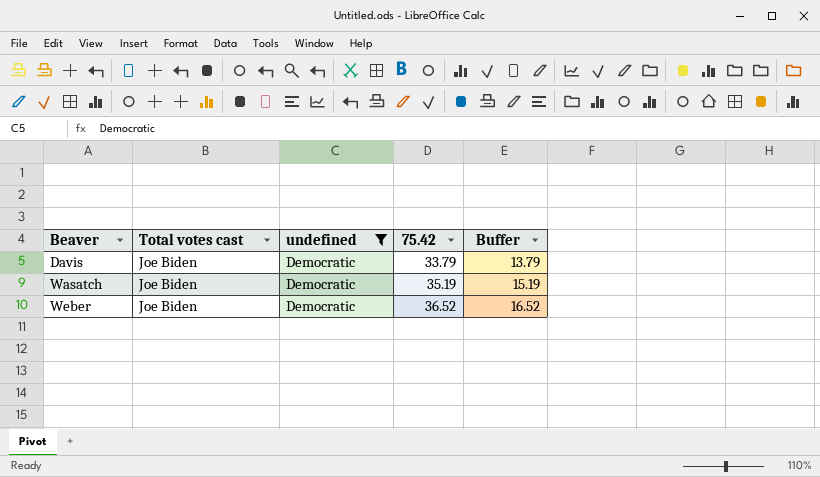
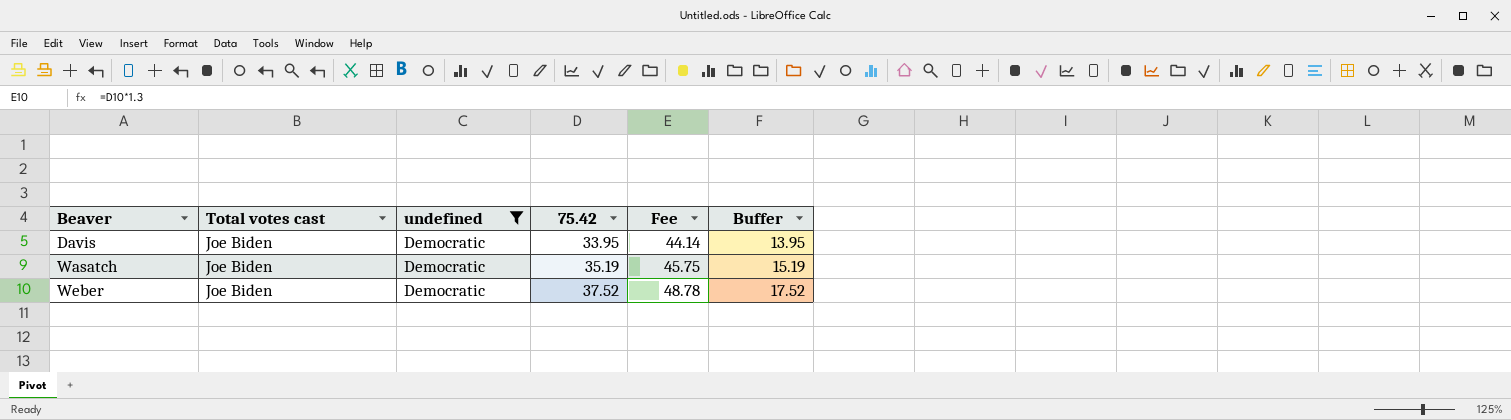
column Fee | formula: none -> [75.42] * 1.3
Davis | 75.42: 33.79 -> 33.95
Davis | Buffer: 13.79 -> 13.95
Weber | 75.42: 36.52 -> 37.52
Weber | Buffer: 16.52 -> 17.52

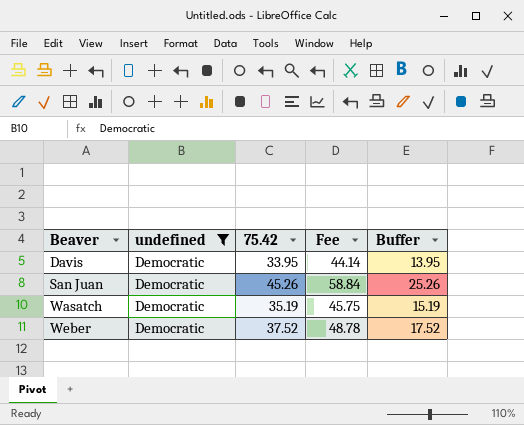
column Total votes cast | position: 2 -> none
row San Juan: none -> Democratic | 45.26 | 58.84 | 25.26

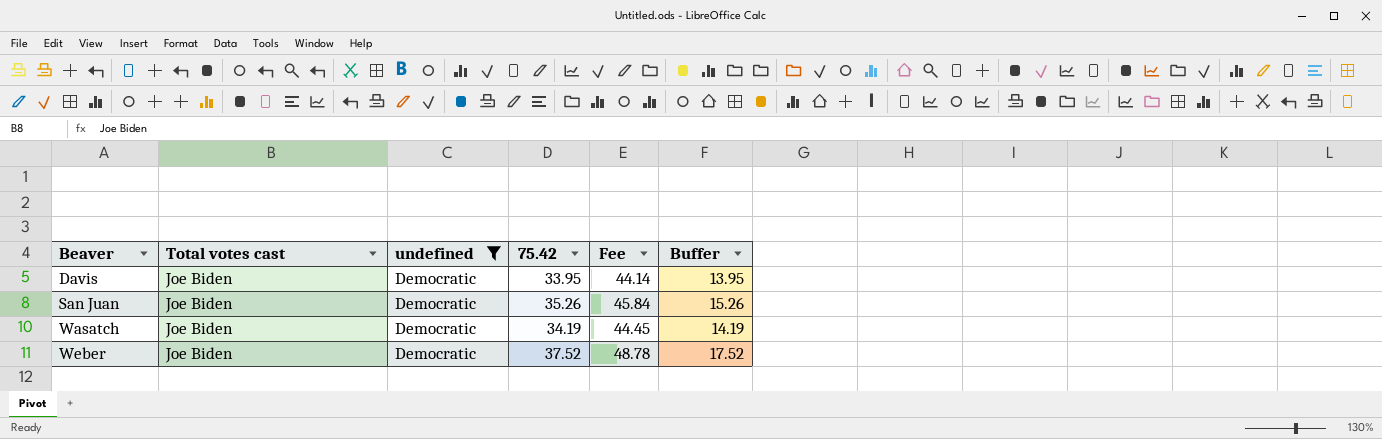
column Total votes cast | position: none -> 2
San Juan | 75.42: 45.26 -> 35.26
San Juan | Fee: 58.84 -> 45.84
San Juan | Buffer: 25.26 -> 15.26
Wasatch | 75.42: 35.19 -> 34.19
Wasatch | Fee: 45.75 -> 44.45
Wasatch | Buffer: 15.19 -> 14.19

